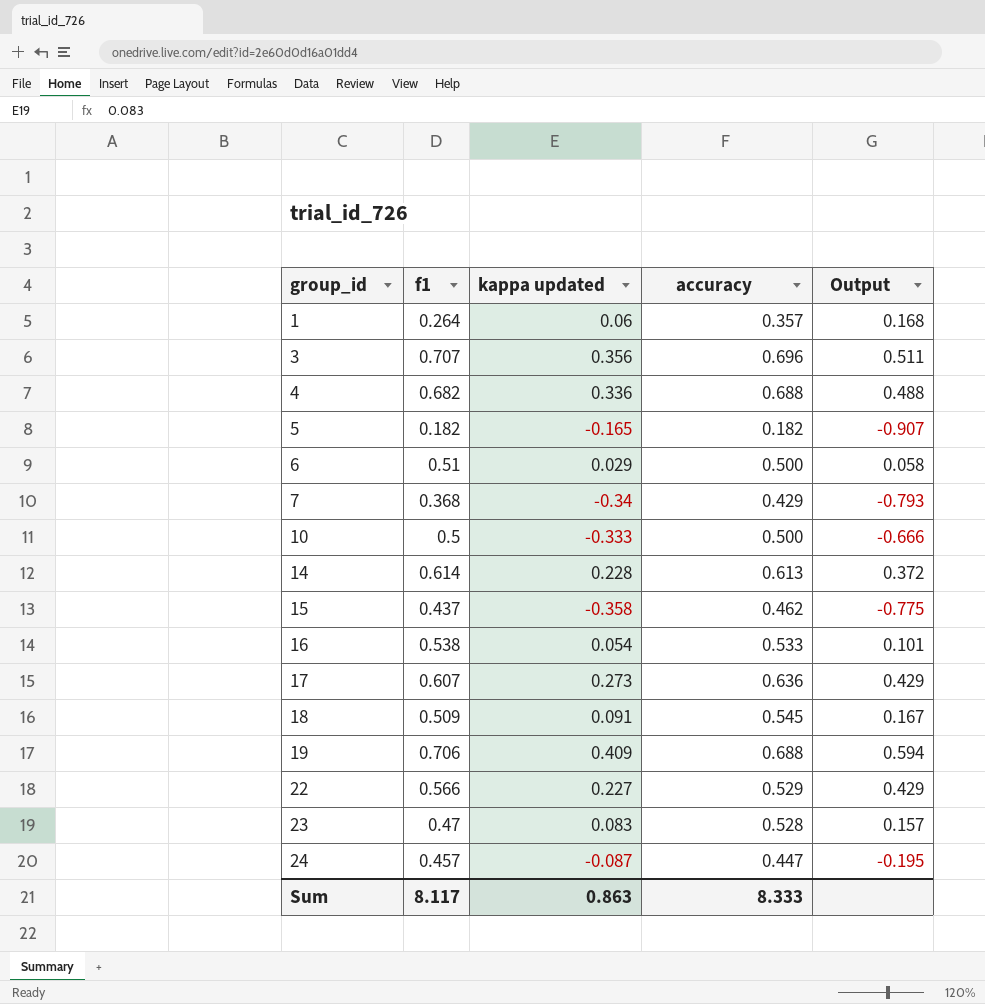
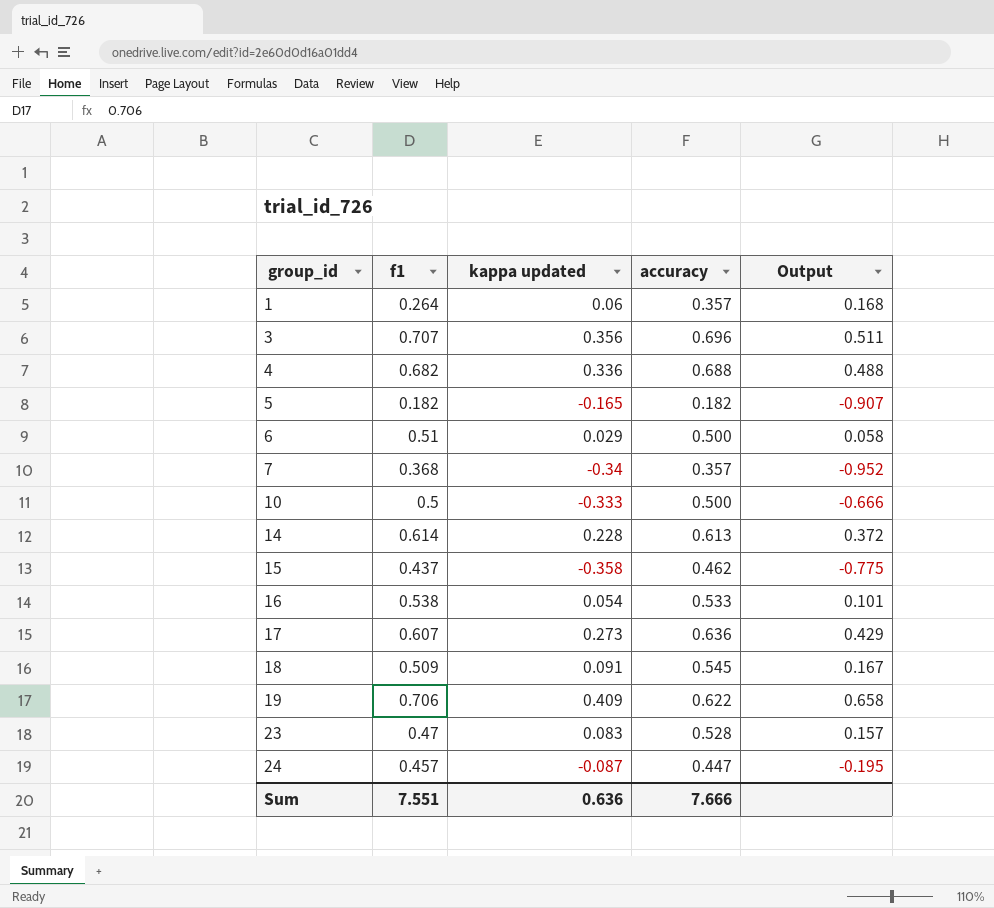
row 22: 0.566 | 0.227 | 0.529 | 0.429 -> none
7 | accuracy: 0.429 -> 0.357
7 | Output: -0.793 -> -0.952
19 | accuracy: 0.688 -> 0.622
19 | Output: 0.594 -> 0.658
Sum | f1: 8.117 -> 7.551
Sum | kappa updated: 0.863 -> 0.636
Sum | accuracy: 8.333 -> 7.666

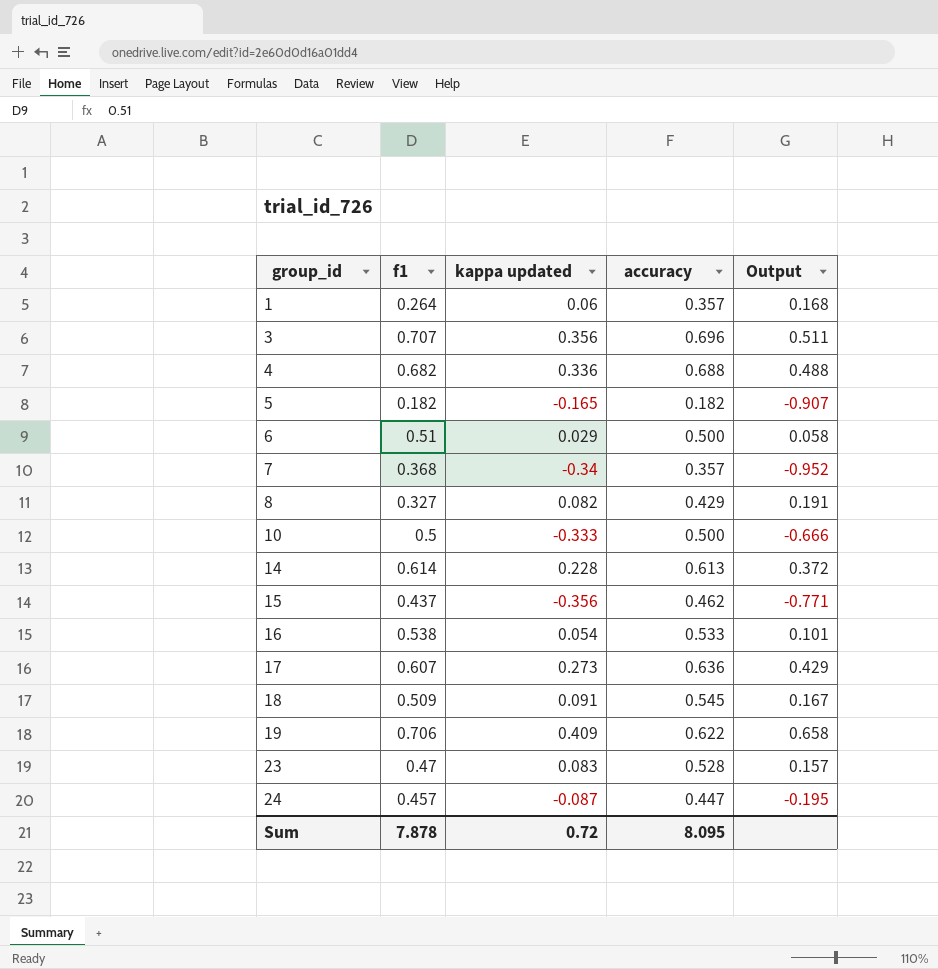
row 8: none -> 0.327 | 0.082 | 0.429 | 0.191
15 | kappa updated: -0.358 -> -0.356
15 | Output: -0.775 -> -0.771
Sum | f1: 7.551 -> 7.878
Sum | kappa updated: 0.636 -> 0.72
Sum | accuracy: 7.666 -> 8.095

